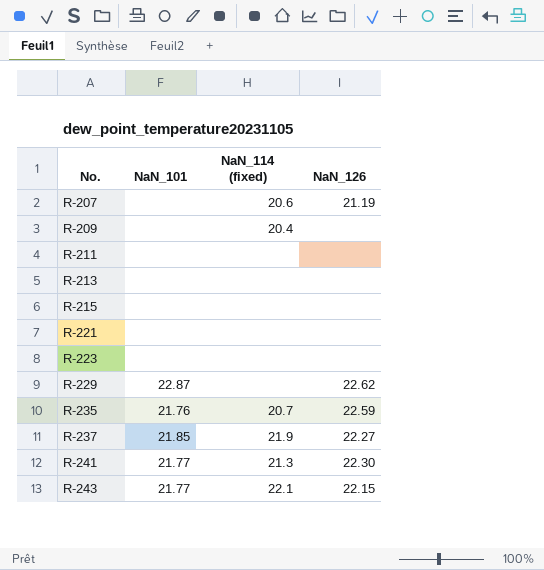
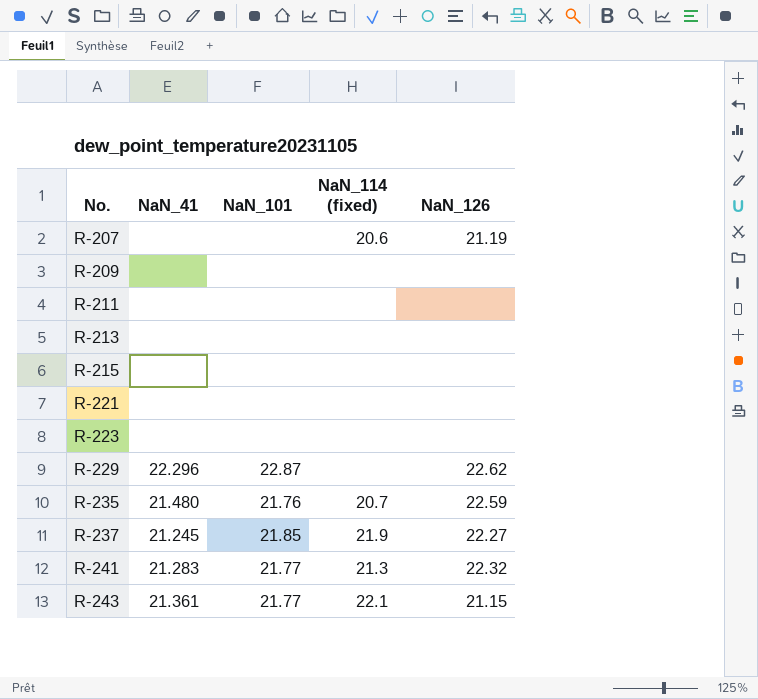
column NaN_41 | position: none -> 2
R-209 | NaN_114 (fixed): 20.4 -> none
R-241 | NaN_126: 22.30 -> 22.32
R-243 | NaN_126: 22.15 -> 21.15

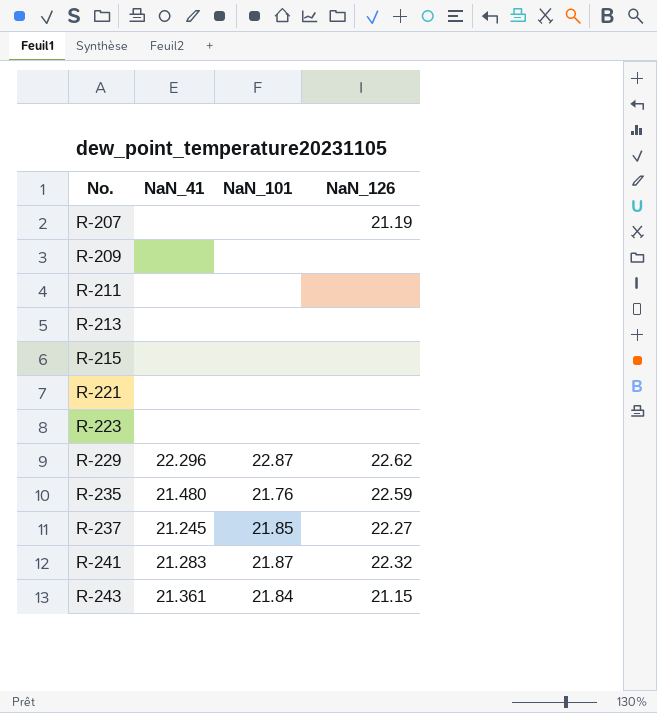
column NaN_114 (fixed) | position: 4 -> none
R-241 | NaN_101: 21.77 -> 21.87
R-243 | NaN_101: 21.77 -> 21.84

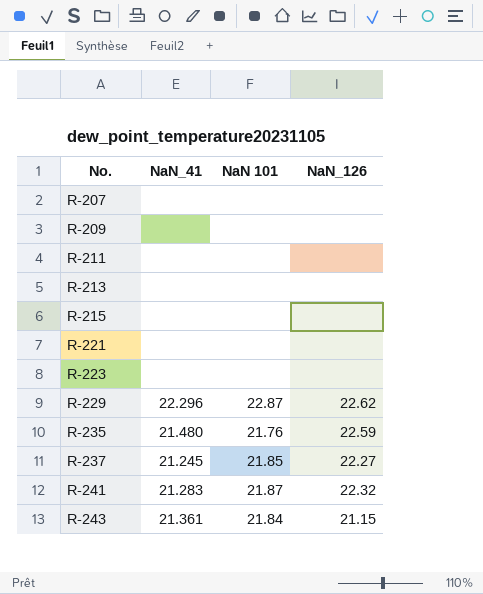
column name: NaN_101 -> NaN 101
R-207 | NaN_126: 21.19 -> none

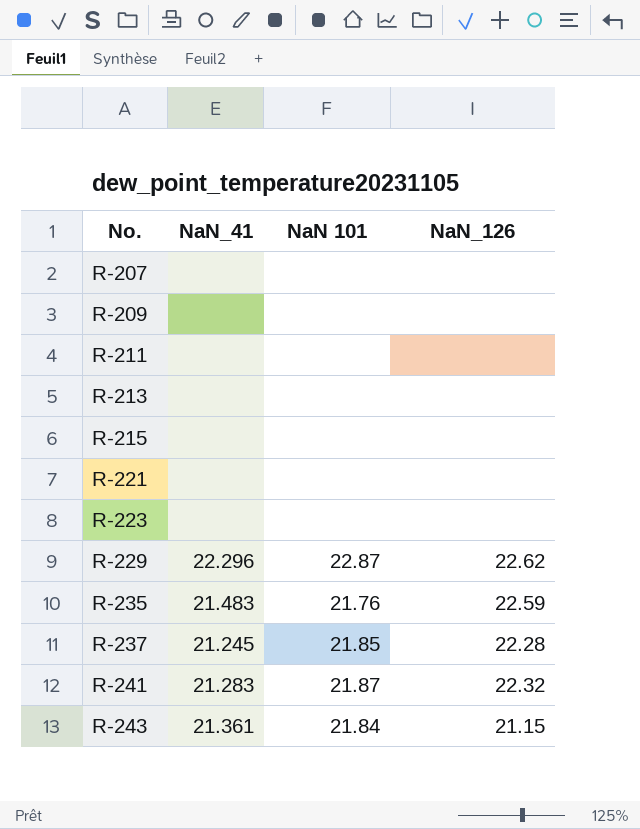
R-235 | NaN_41: 21.480 -> 21.483
R-237 | NaN_126: 22.27 -> 22.28

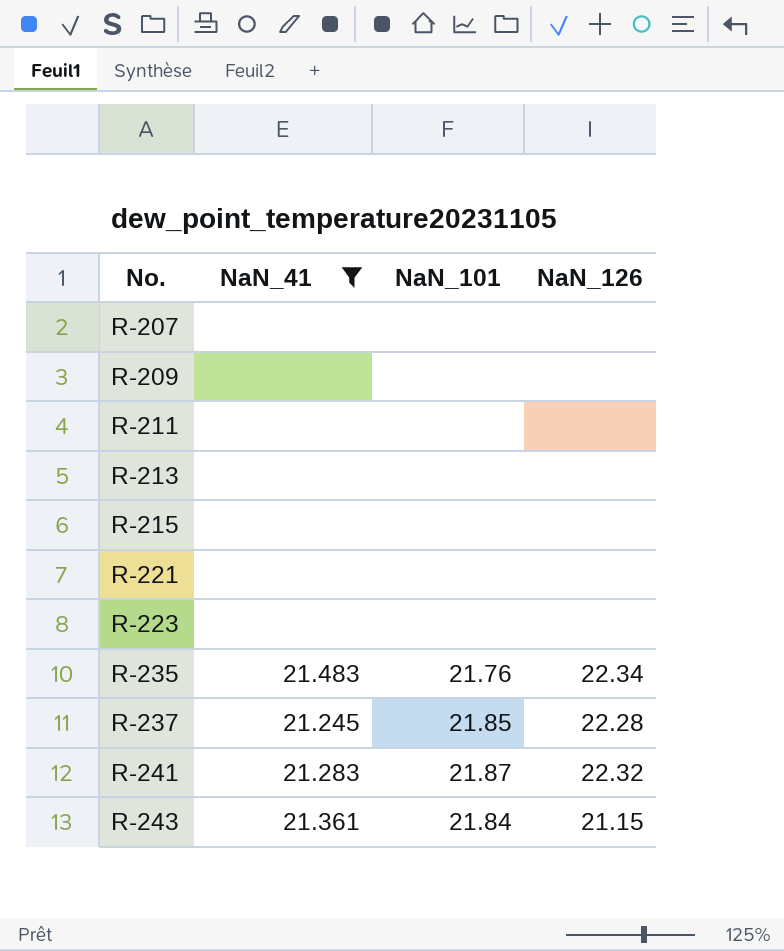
filter: none -> NaN_41 != 22.296
column name: NaN 101 -> NaN_101
R-235 | NaN_126: 22.59 -> 22.34

